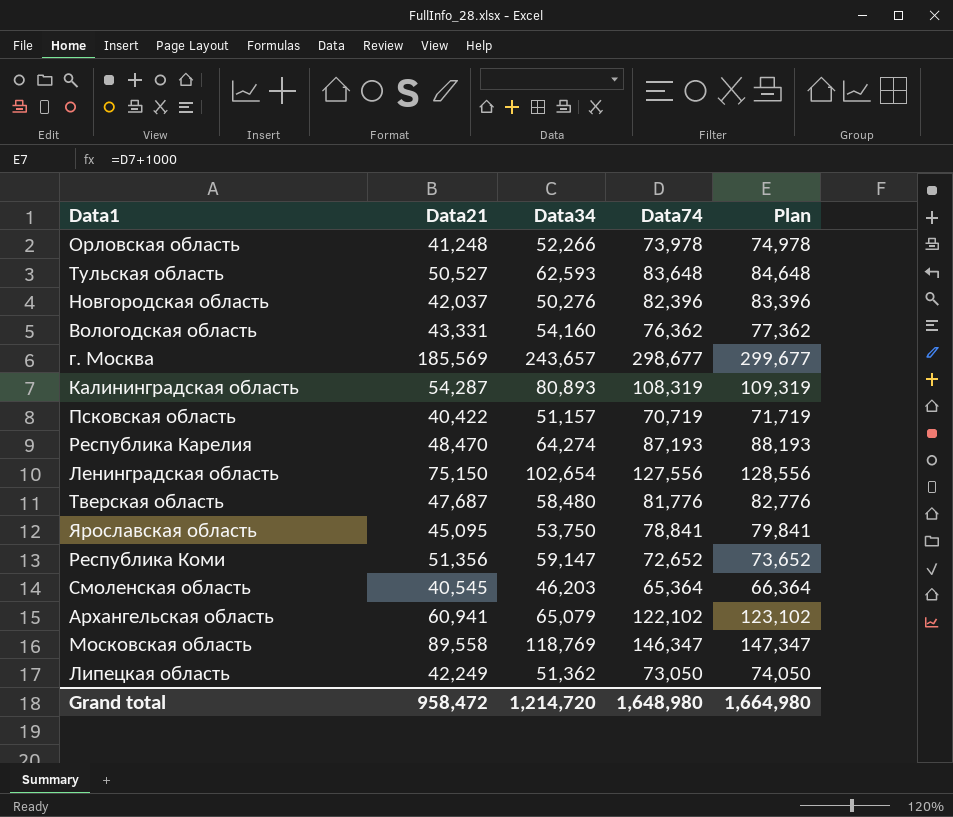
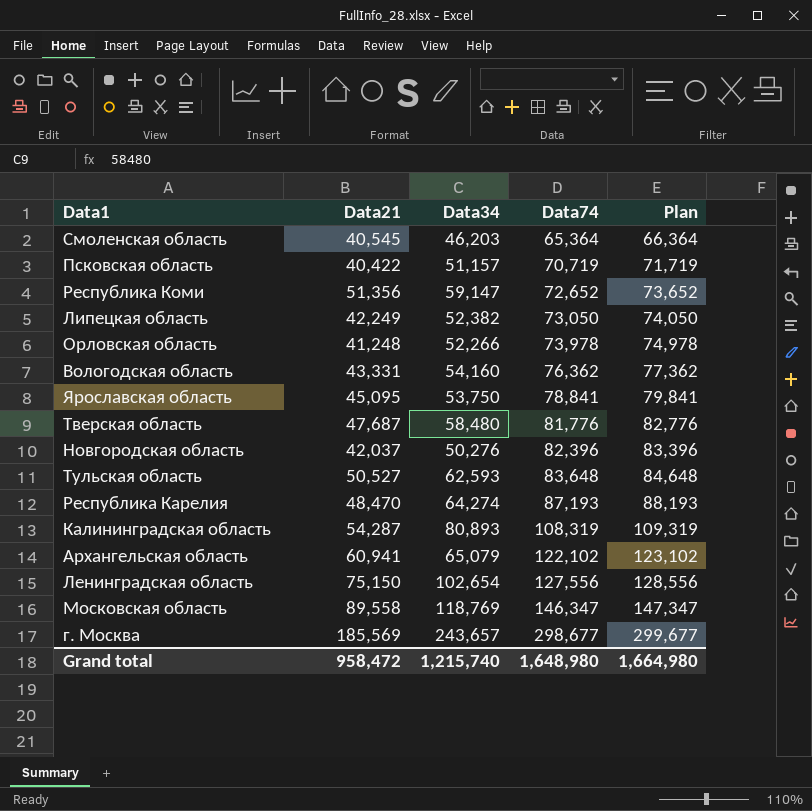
row order: none -> Data74 ascending
Липецкая область | Data34: 51,362 -> 52,382
Grand total | Data34: 1,214,720 -> 1,215,740

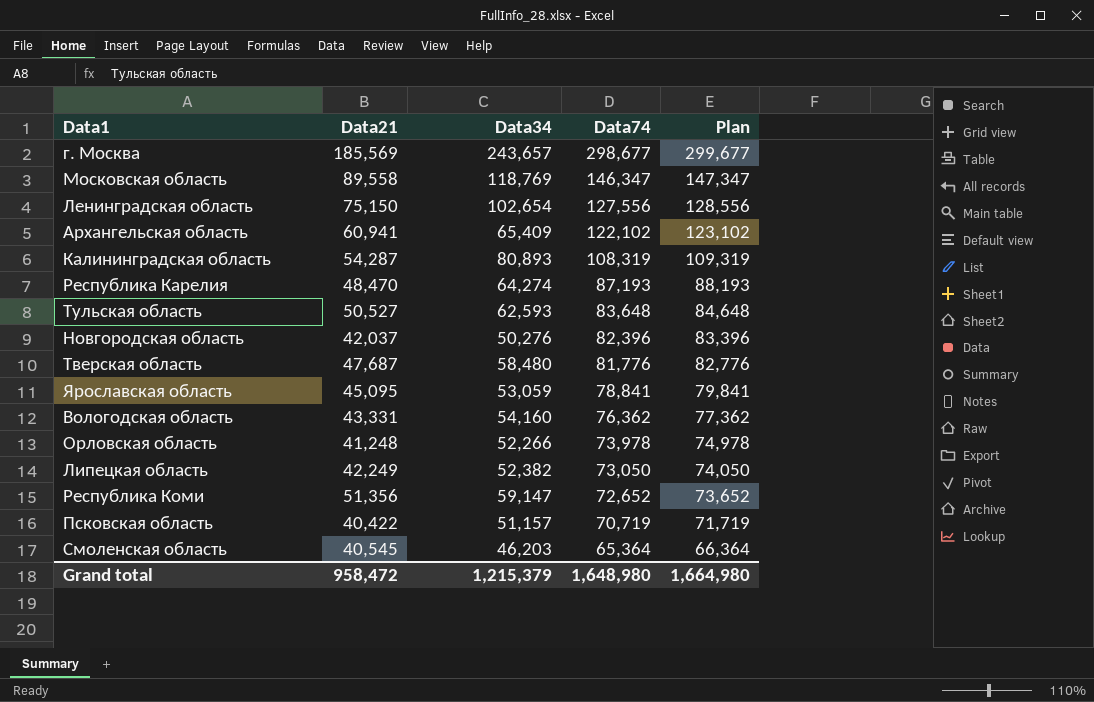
row order: Data74 ascending -> Data74 descending
Архангельская область | Data34: 65,079 -> 65,409
Ярославская область | Data34: 53,750 -> 53,059
Grand total | Data34: 1,215,740 -> 1,215,379

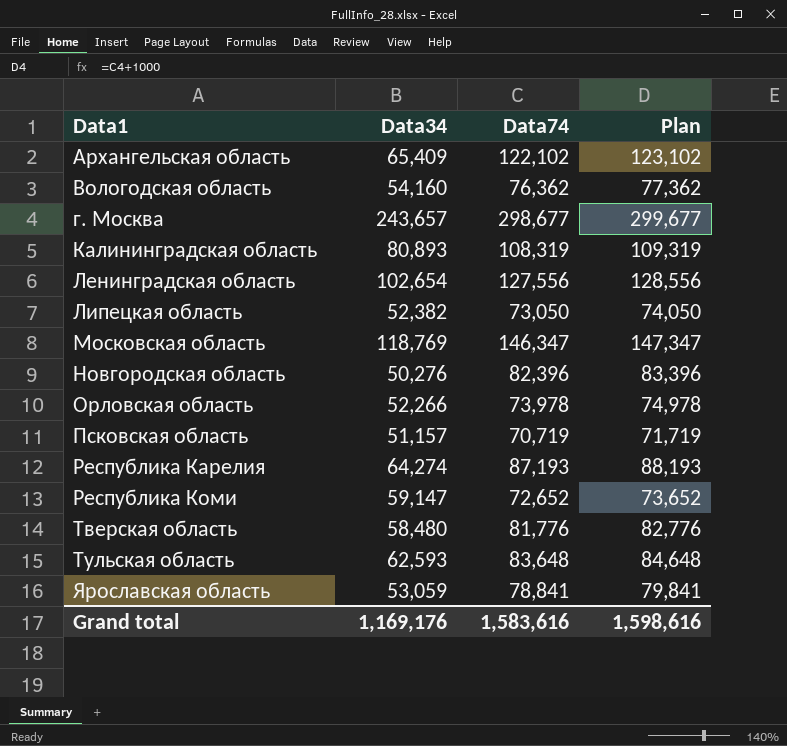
row order: Data74 descending -> Data1 ascending
column Data21 | position: 2 -> none
row Смоленская область: 40,545 | 46,203 | 65,364 | 66,364 -> none
Grand total | Data34: 1,215,379 -> 1,169,176
Grand total | Data74: 1,648,980 -> 1,583,616
Grand total | Plan: 1,664,980 -> 1,598,616

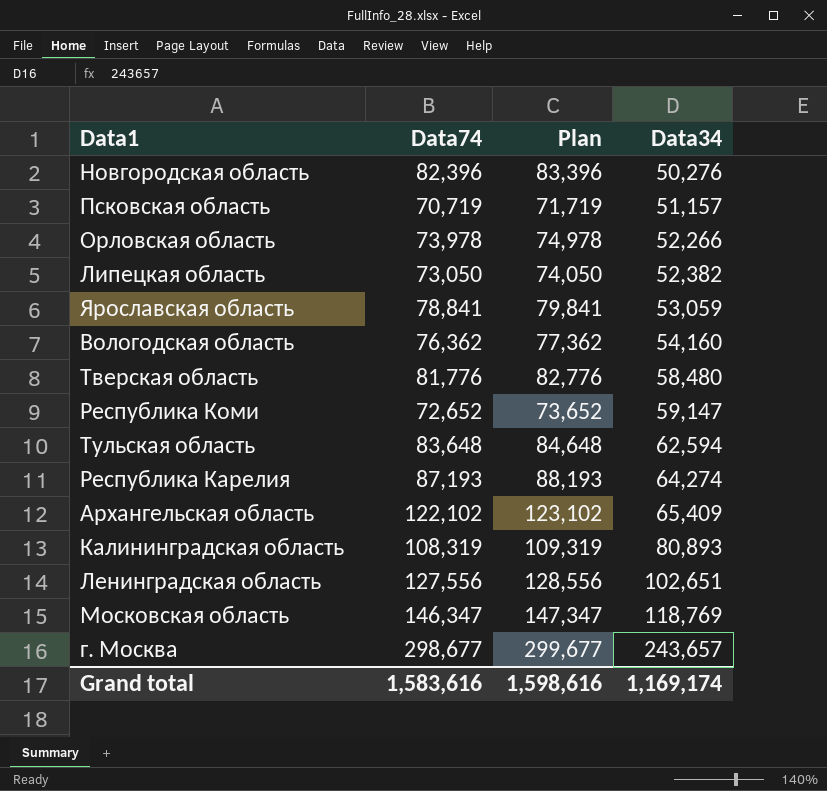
row order: Data1 ascending -> Data34 ascending
column Data34 | position: 2 -> 4
Тульская область | Data34: 62,593 -> 62,594
Ленинградская область | Data34: 102,654 -> 102,651
Grand total | Data34: 1,169,176 -> 1,169,174

